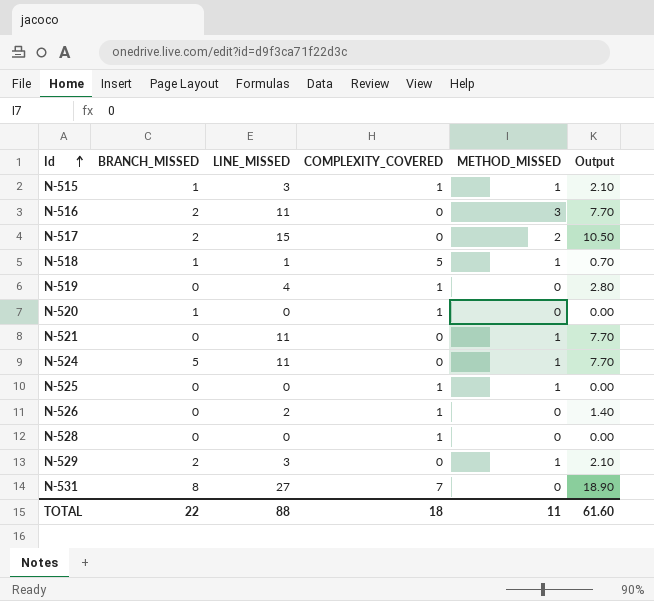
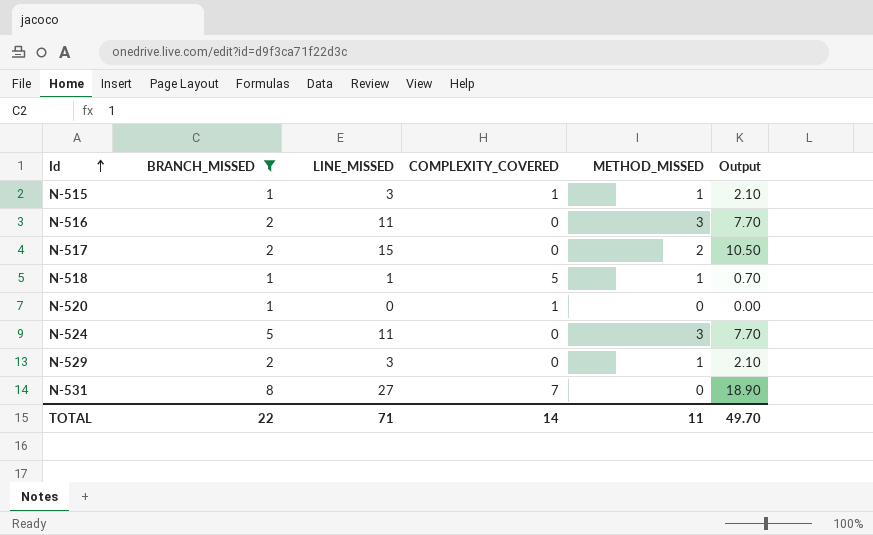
filter: none -> BRANCH_MISSED != 0
N-524 | METHOD_MISSED: 1 -> 3
TOTAL | LINE_MISSED: 88 -> 71
TOTAL | COMPLEXITY_COVERED: 18 -> 14
TOTAL | Output: 61.60 -> 49.70

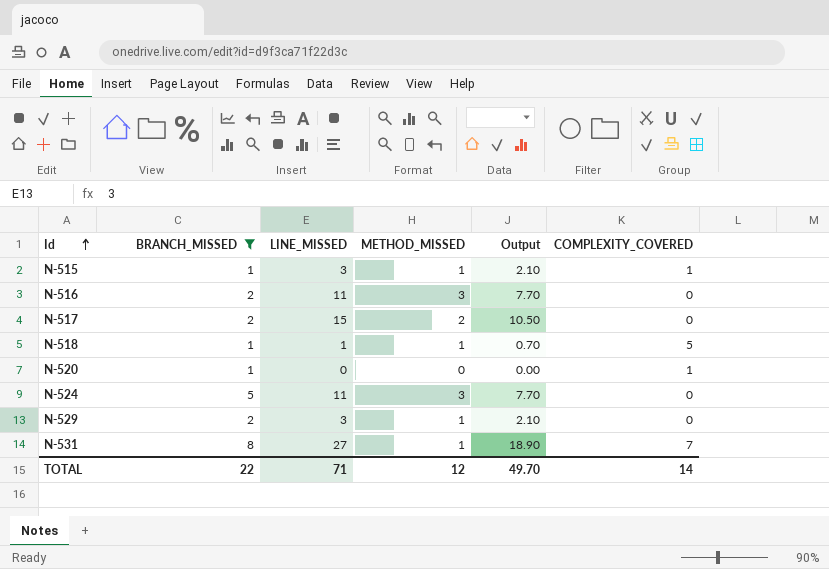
column COMPLEXITY_COVERED | position: 4 -> 6
N-531 | METHOD_MISSED: 0 -> 1
TOTAL | METHOD_MISSED: 11 -> 12

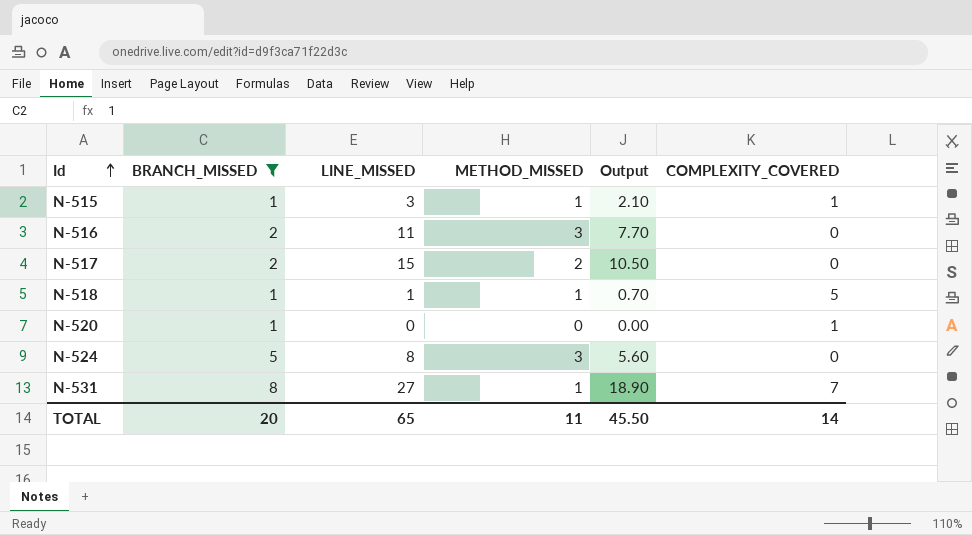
row N-529: 2 | 3 | 1 | 2.10 | 0 -> none
N-524 | LINE_MISSED: 11 -> 8
N-524 | Output: 7.70 -> 5.60
TOTAL | BRANCH_MISSED: 22 -> 20
TOTAL | LINE_MISSED: 71 -> 65
TOTAL | METHOD_MISSED: 12 -> 11
TOTAL | Output: 49.70 -> 45.50

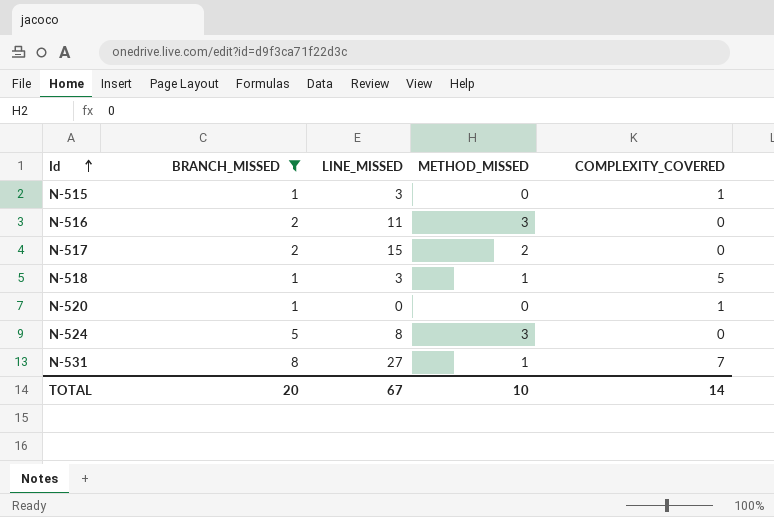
column Output | formula: [LINE_MISSED] * 0.7 -> none
N-515 | METHOD_MISSED: 1 -> 0
N-518 | LINE_MISSED: 1 -> 3
TOTAL | LINE_MISSED: 65 -> 67
TOTAL | METHOD_MISSED: 11 -> 10

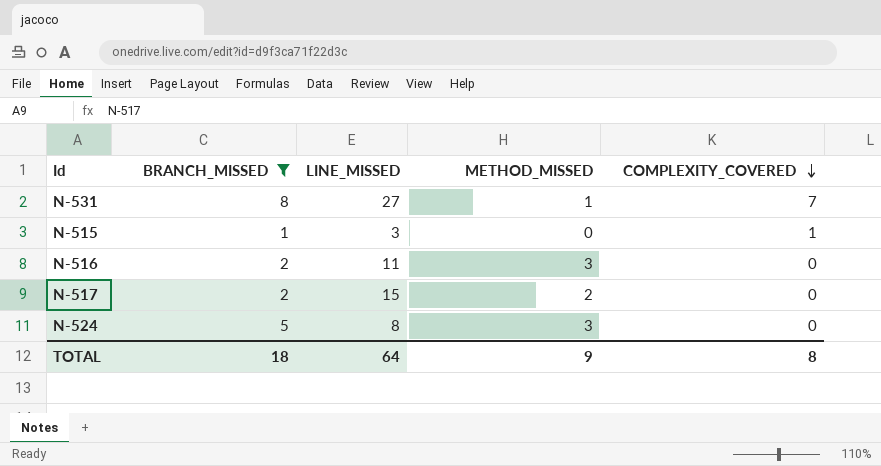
row order: Id ascending -> COMPLEXITY_COVERED descending
row N-518: 1 | 3 | 1 | 5 -> none
row N-520: 1 | 0 | 0 | 1 -> none
TOTAL | BRANCH_MISSED: 20 -> 18
TOTAL | LINE_MISSED: 67 -> 64
TOTAL | METHOD_MISSED: 10 -> 9
TOTAL | COMPLEXITY_COVERED: 14 -> 8

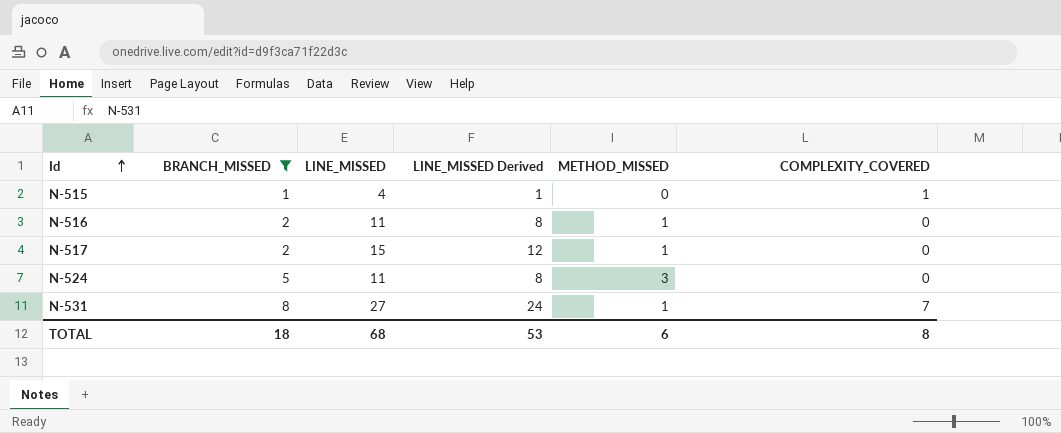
row order: COMPLEXITY_COVERED descending -> Id ascending
column LINE_MISSED Derived | formula: none -> [LINE_MISSED] - 3
N-515 | LINE_MISSED: 3 -> 4
N-516 | METHOD_MISSED: 3 -> 1
N-517 | METHOD_MISSED: 2 -> 1
N-524 | LINE_MISSED: 8 -> 11
TOTAL | LINE_MISSED: 64 -> 68
TOTAL | METHOD_MISSED: 9 -> 6

